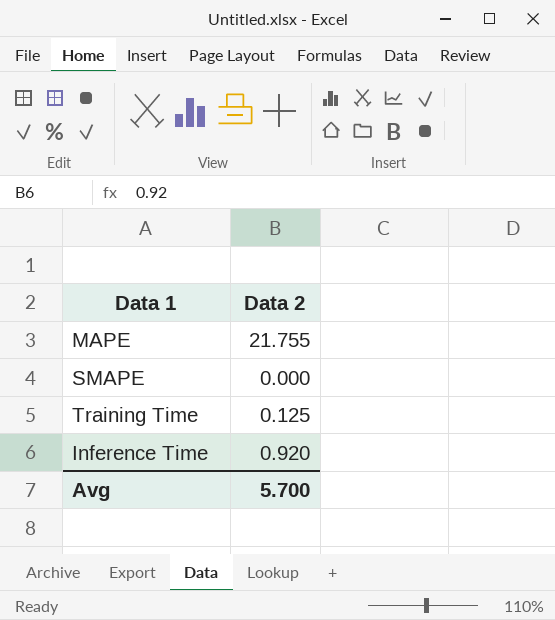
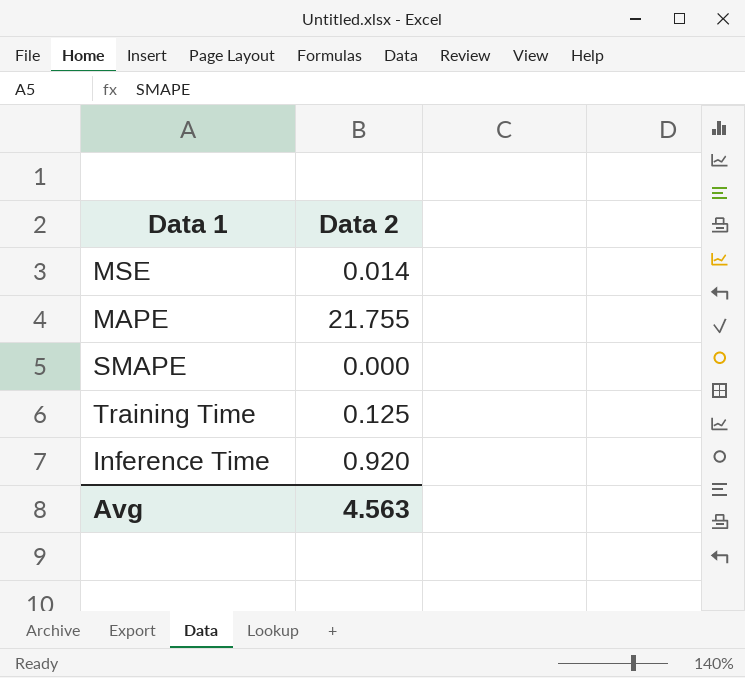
row MSE: none -> 0.014
Avg | Data 2: 5.700 -> 4.563

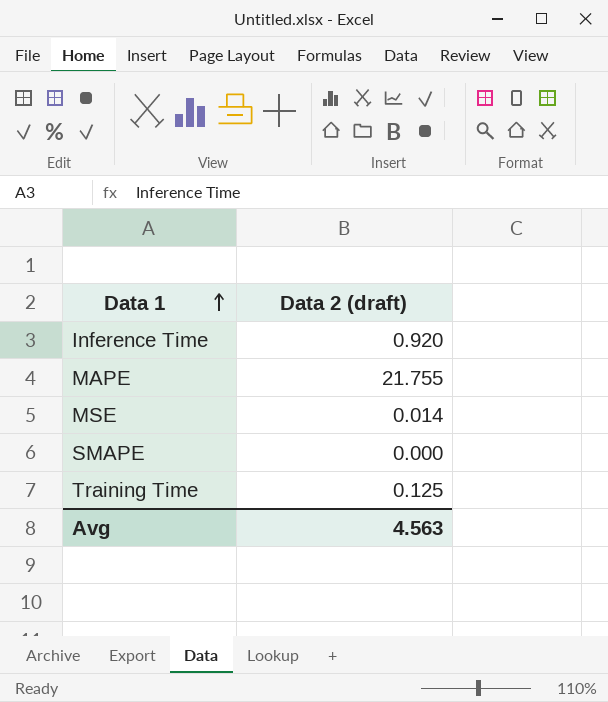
row order: none -> Data 1 ascending
column name: Data 2 -> Data 2 (draft)

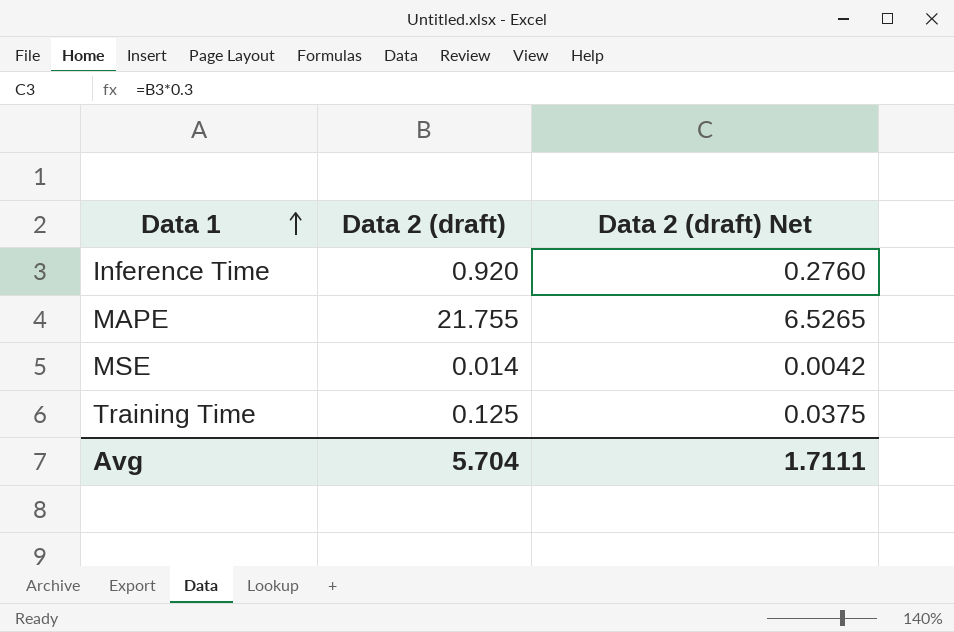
column Data 2 (draft) Net | formula: none -> [Data 2 (draft)] * 0.3
row SMAPE: 0.000 -> none
Avg | Data 2 (draft): 4.563 -> 5.704

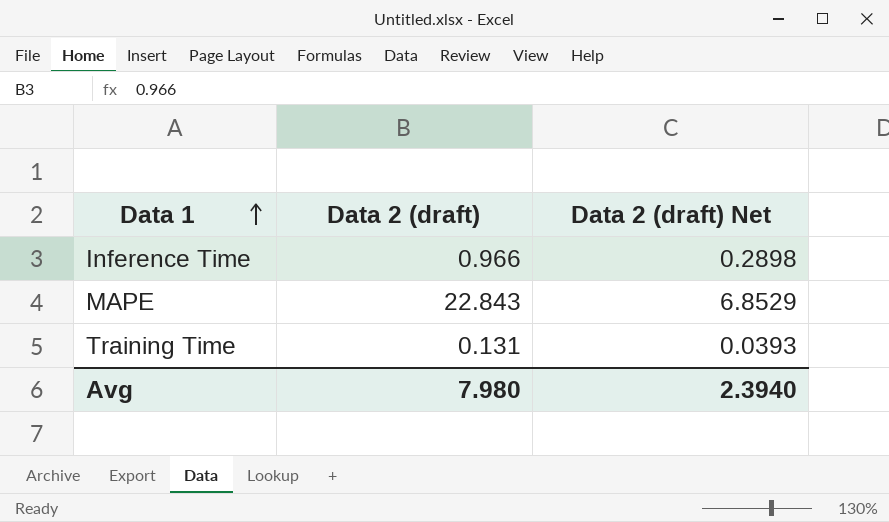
row MSE: 0.014 | 0.0042 -> none
Inference Time | Data 2 (draft): 0.920 -> 0.966
Inference Time | Data 2 (draft) Net: 0.2760 -> 0.2898
MAPE | Data 2 (draft): 21.755 -> 22.843
MAPE | Data 2 (draft) Net: 6.5265 -> 6.8529
Training Time | Data 2 (draft): 0.125 -> 0.131
Training Time | Data 2 (draft) Net: 0.0375 -> 0.0393
Avg | Data 2 (draft): 5.704 -> 7.980
Avg | Data 2 (draft) Net: 1.7111 -> 2.3940

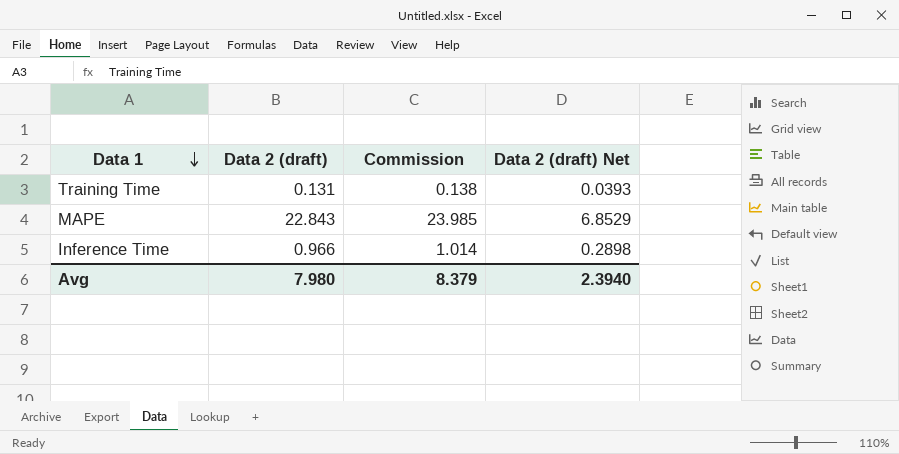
row order: Data 1 ascending -> Data 1 descending
column Commission | formula: none -> [Data 2 (draft)] * 1.05

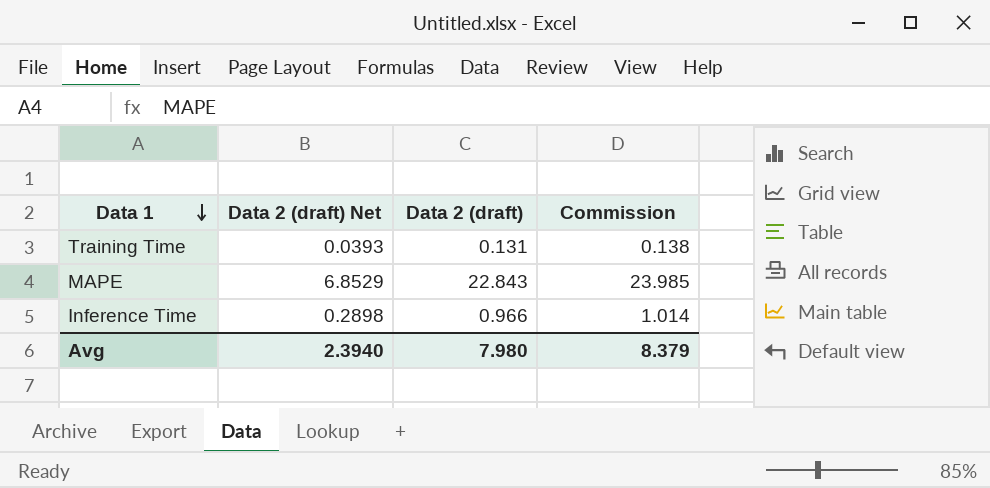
column Data 2 (draft) Net | position: 4 -> 2

